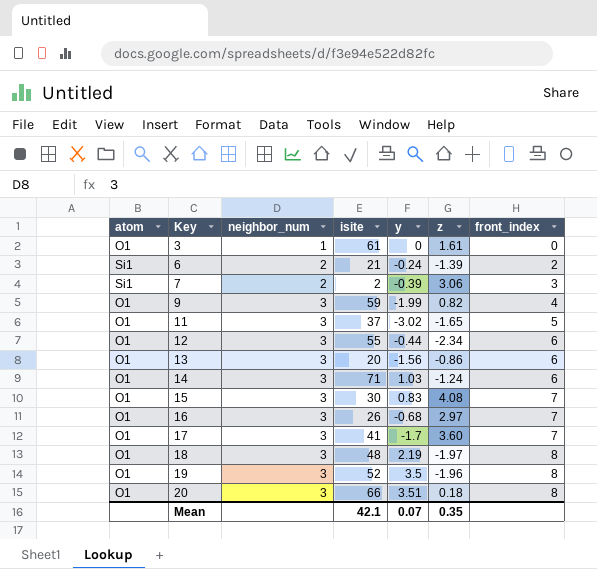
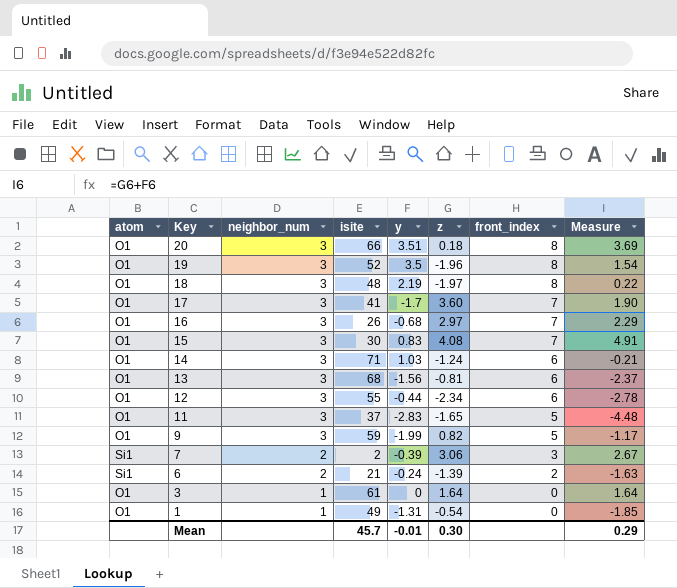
row order: Key ascending -> Key descending
column Measure | formula: none -> [y] + [z]
13 | isite: 20 -> 68
13 | z: -0.86 -> -0.81
11 | y: -3.02 -> -2.83
9 | front_index: 4 -> 5
3 | z: 1.61 -> 1.64
row 1: none -> O1 | 1 | 49 | -1.31 | -0.54 | 0 | -1.85
Mean | isite: 42.1 -> 45.7
Mean | y: 0.07 -> -0.01
Mean | z: 0.35 -> 0.30

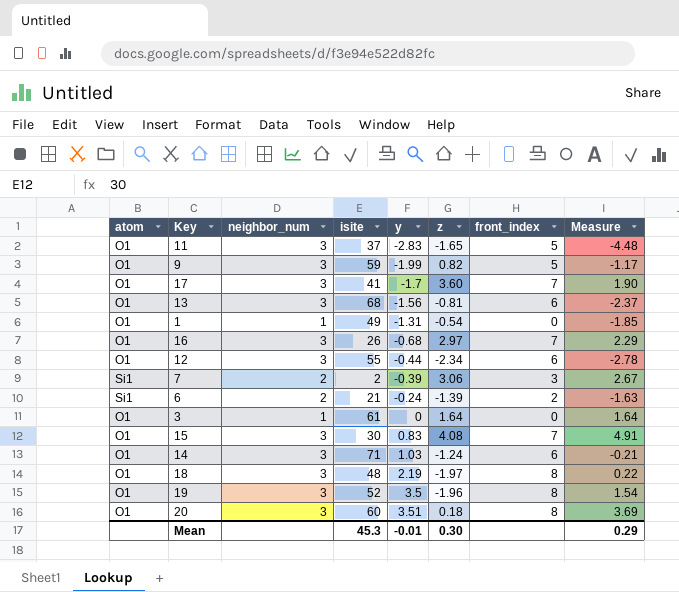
row order: Key descending -> y ascending
20 | isite: 66 -> 60
Mean | isite: 45.7 -> 45.3

